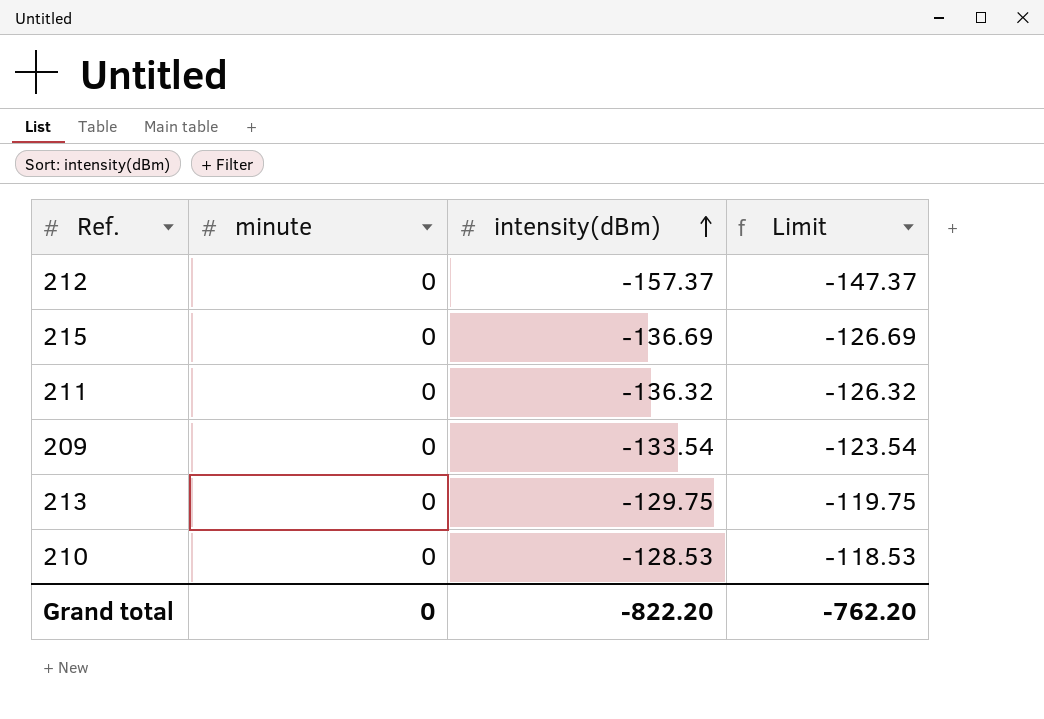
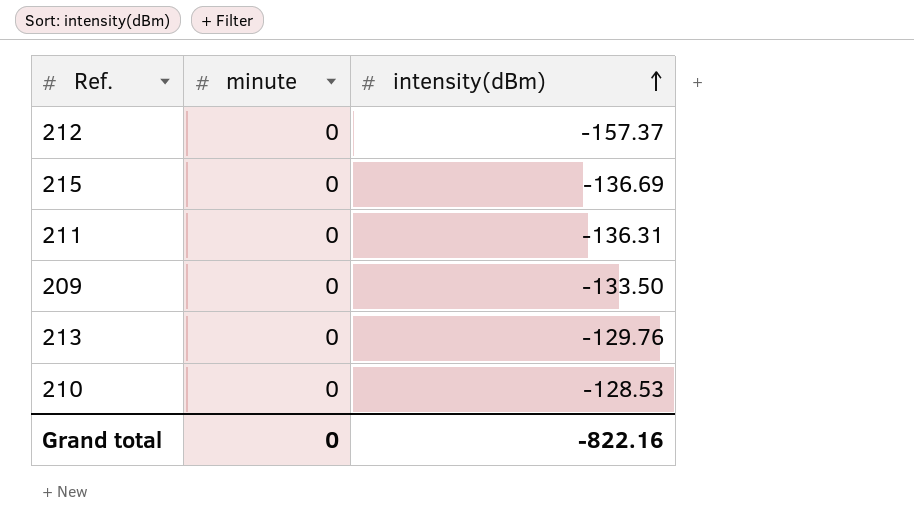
column Limit | formula: [intensity(dBm)] + 10 -> none
211 | intensity(dBm): -136.32 -> -136.31
209 | intensity(dBm): -133.54 -> -133.50
213 | intensity(dBm): -129.75 -> -129.76
Grand total | intensity(dBm): -822.20 -> -822.16

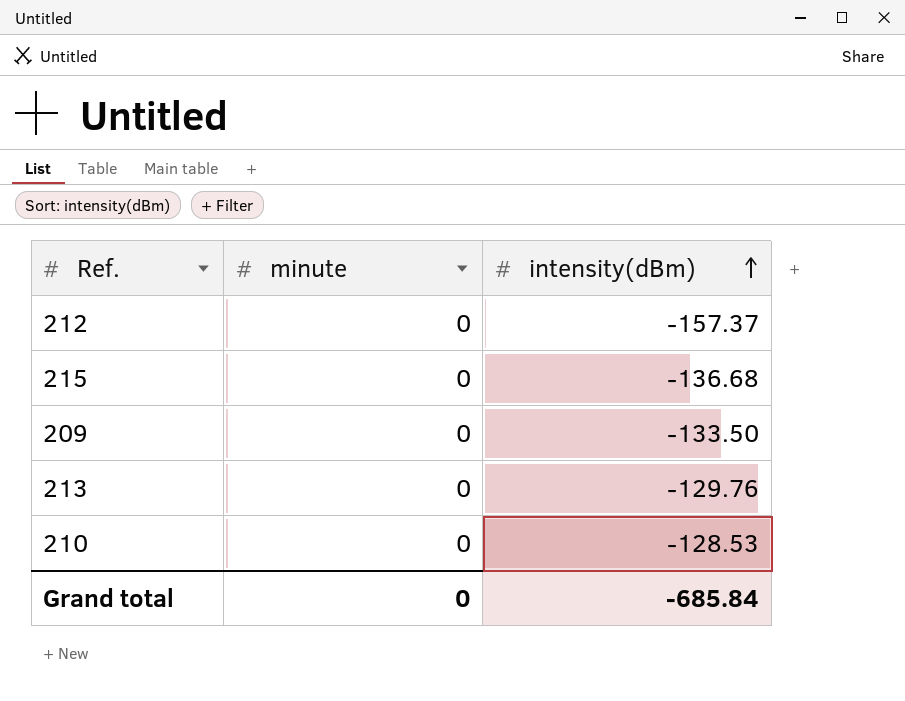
row 211: 0 | -136.31 -> none
215 | intensity(dBm): -136.69 -> -136.68
Grand total | intensity(dBm): -822.16 -> -685.84

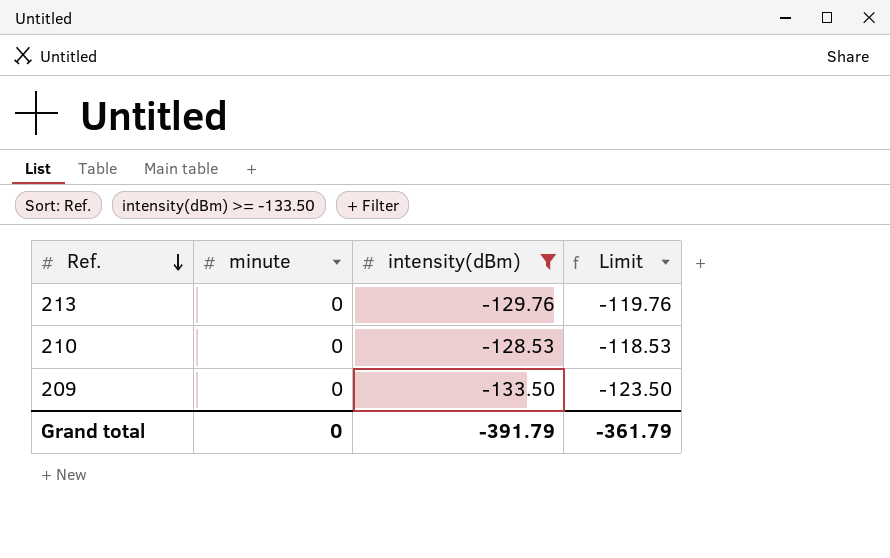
filter: none -> intensity(dBm) >= -133.50
row order: intensity(dBm) ascending -> Ref. descending
column Limit | formula: none -> [intensity(dBm)] + 10
Grand total | intensity(dBm): -685.84 -> -391.79

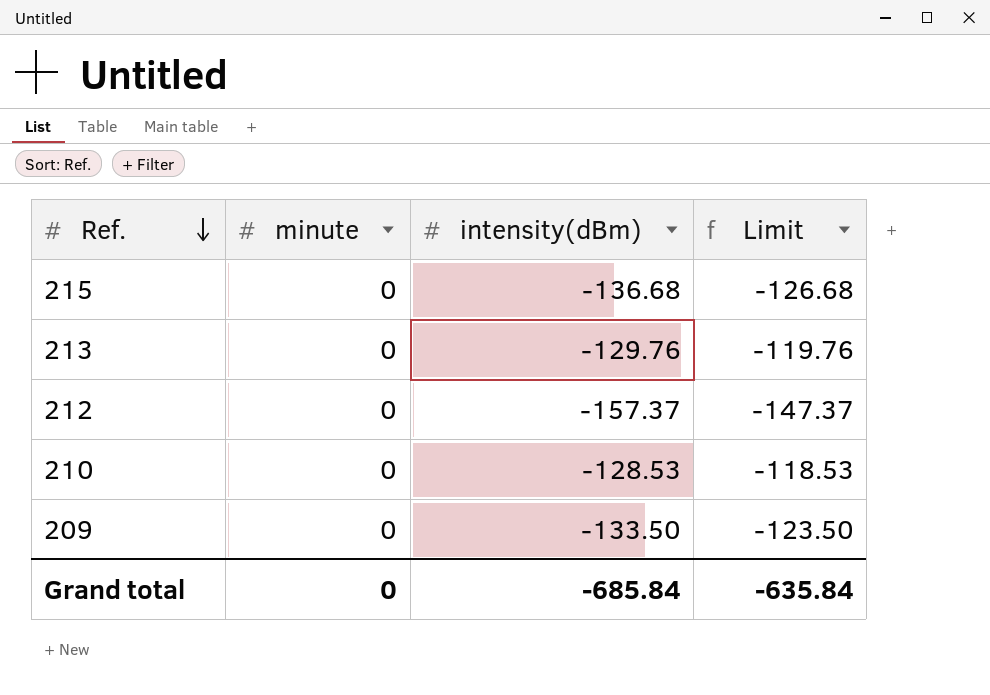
filter: intensity(dBm) >= -133.50 -> none
Grand total | intensity(dBm): -391.79 -> -685.84
Grand total | Limit: -361.79 -> -635.84

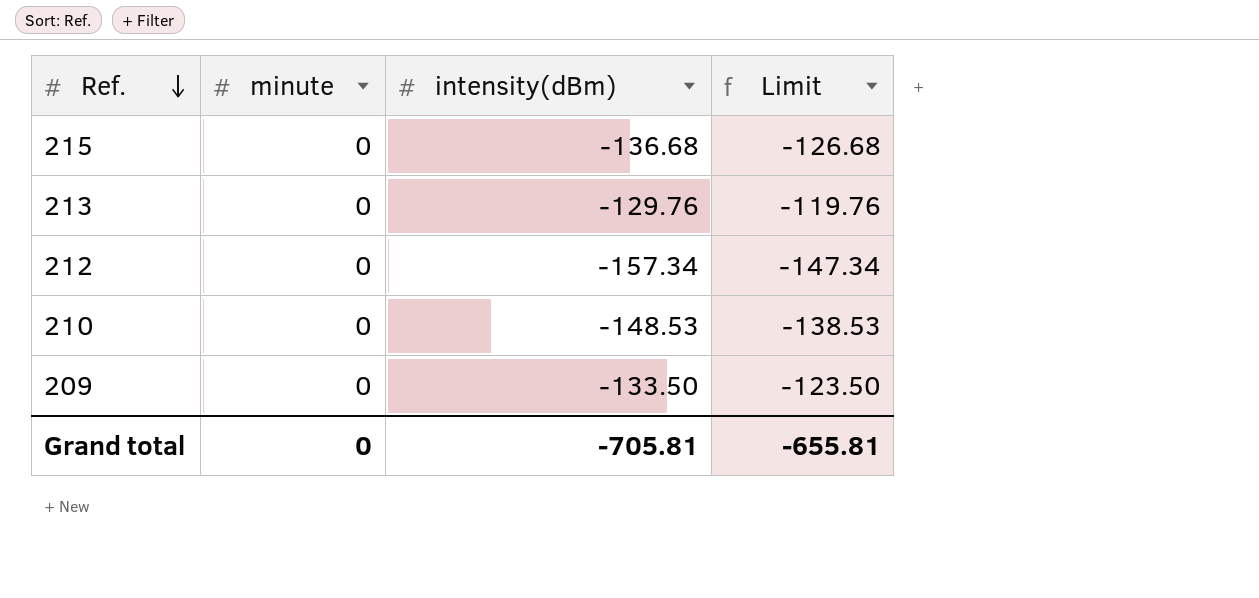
212 | intensity(dBm): -157.37 -> -157.34
212 | Limit: -147.37 -> -147.34
210 | intensity(dBm): -128.53 -> -148.53
210 | Limit: -118.53 -> -138.53
Grand total | intensity(dBm): -685.84 -> -705.81
Grand total | Limit: -635.84 -> -655.81

